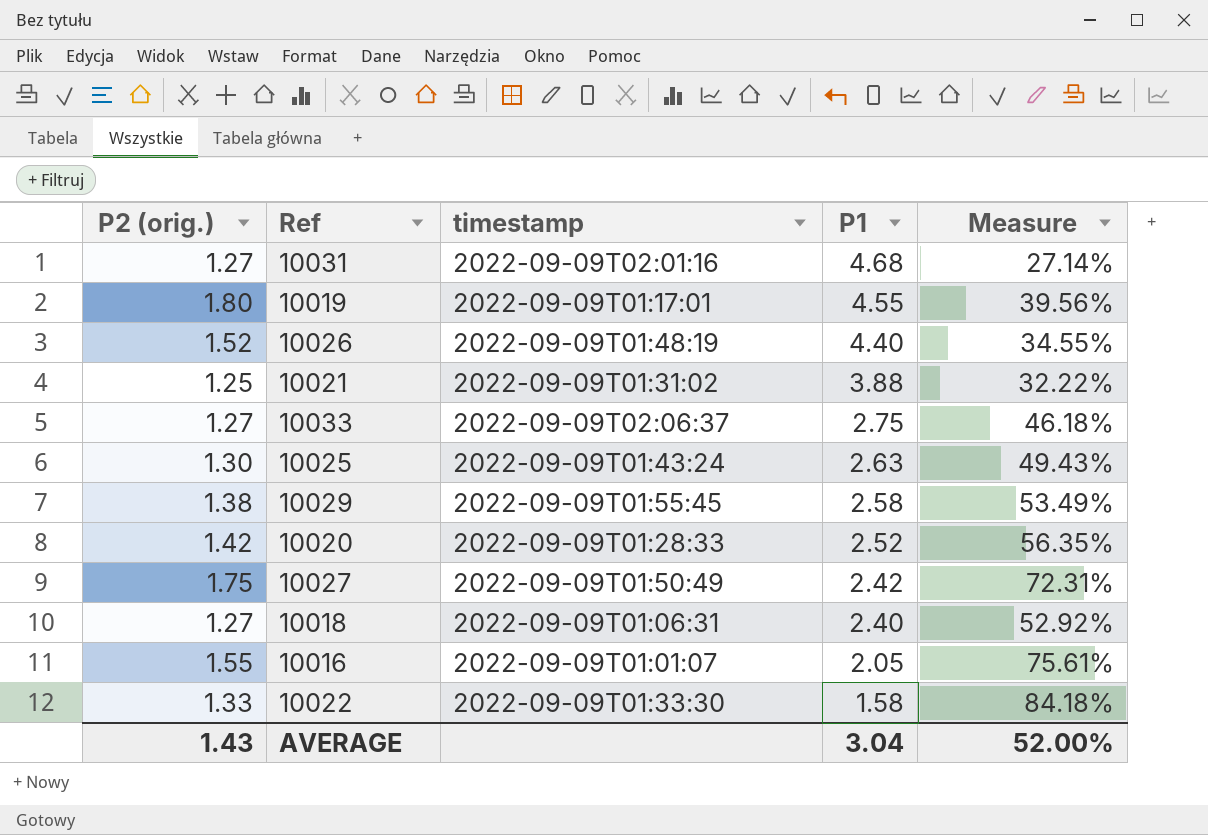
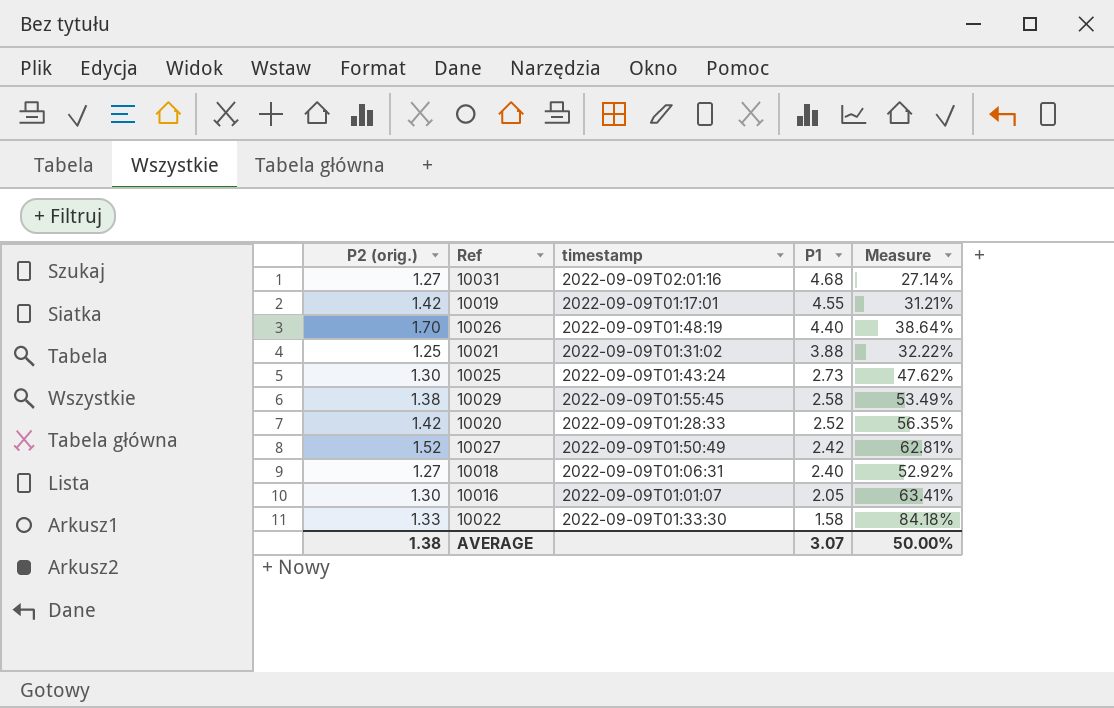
row 10033: 1.27 | 2022-09-09T02:06:37 | 2.75 | 46.18% -> none
10019 | P2 (orig.): 1.80 -> 1.42
10019 | Measure: 39.56% -> 31.21%
10026 | P2 (orig.): 1.52 -> 1.70
10026 | Measure: 34.55% -> 38.64%
10025 | P1: 2.63 -> 2.73
10025 | Measure: 49.43% -> 47.62%
10027 | P2 (orig.): 1.75 -> 1.52
10027 | Measure: 72.31% -> 62.81%
10016 | P2 (orig.): 1.55 -> 1.30
10016 | Measure: 75.61% -> 63.41%
AVERAGE | P2 (orig.): 1.43 -> 1.38
AVERAGE | P1: 3.04 -> 3.07
AVERAGE | Measure: 52.00% -> 50.00%

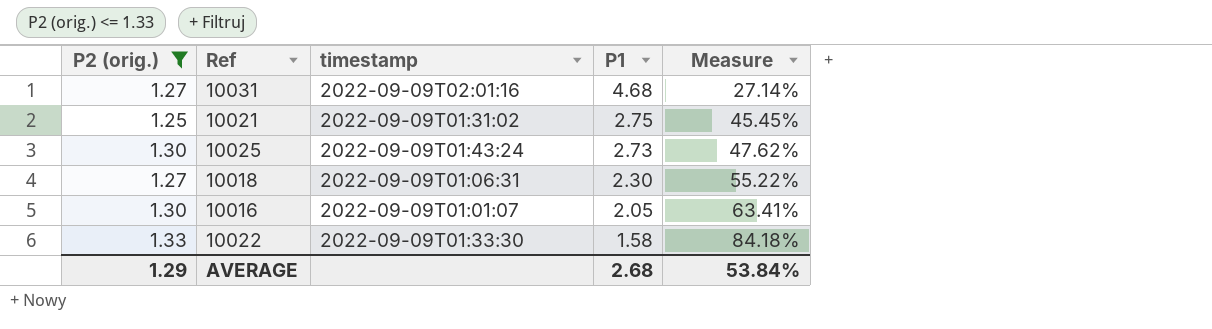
filter: none -> P2 (orig.) <= 1.33
10021 | P1: 3.88 -> 2.75
10021 | Measure: 32.22% -> 45.45%
10018 | P1: 2.40 -> 2.30
10018 | Measure: 52.92% -> 55.22%
AVERAGE | P2 (orig.): 1.38 -> 1.29
AVERAGE | P1: 3.07 -> 2.68
AVERAGE | Measure: 50.00% -> 53.84%

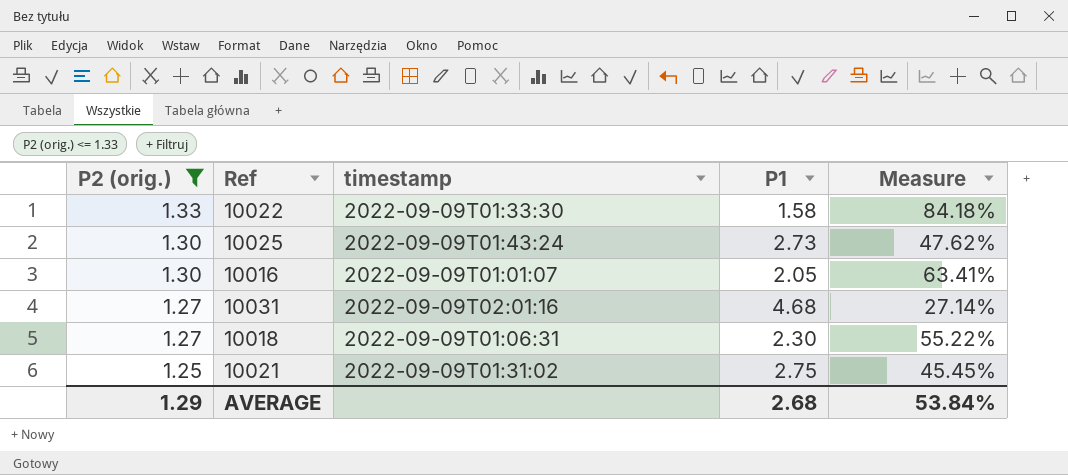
row order: P1 descending -> P2 (orig.) descending

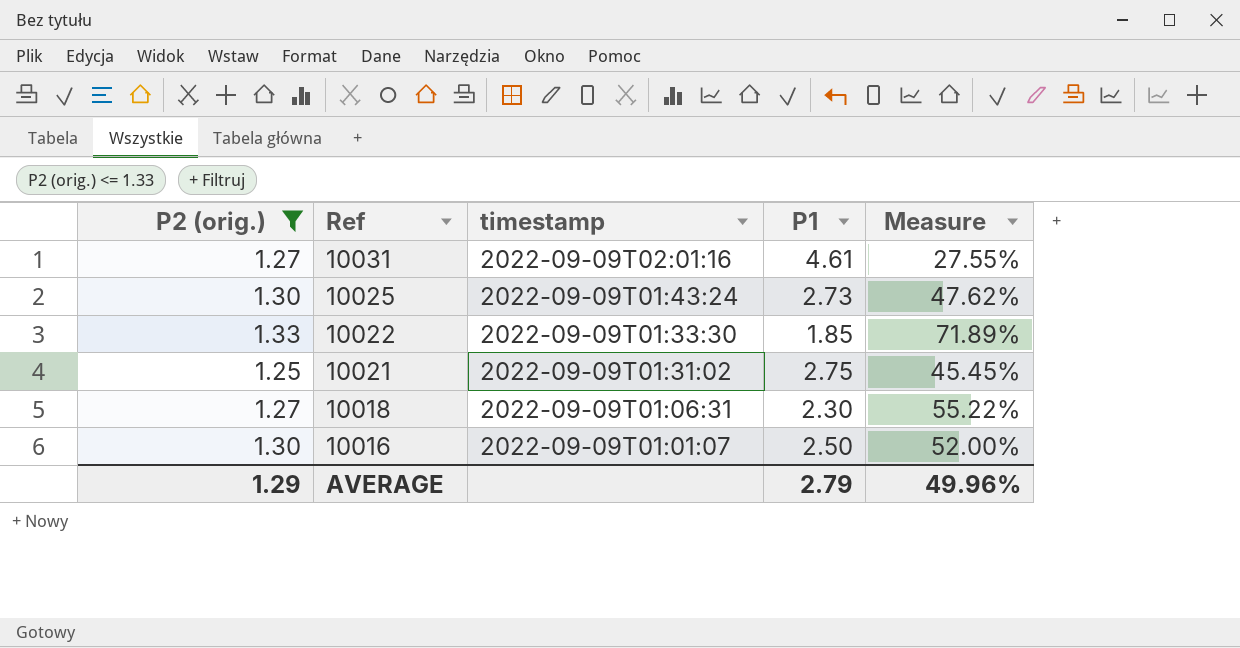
row order: P2 (orig.) descending -> Ref descending
10031 | P1: 4.68 -> 4.61
10031 | Measure: 27.14% -> 27.55%
10022 | P1: 1.58 -> 1.85
10022 | Measure: 84.18% -> 71.89%
10016 | P1: 2.05 -> 2.50
10016 | Measure: 63.41% -> 52.00%
AVERAGE | P1: 2.68 -> 2.79
AVERAGE | Measure: 53.84% -> 49.96%

